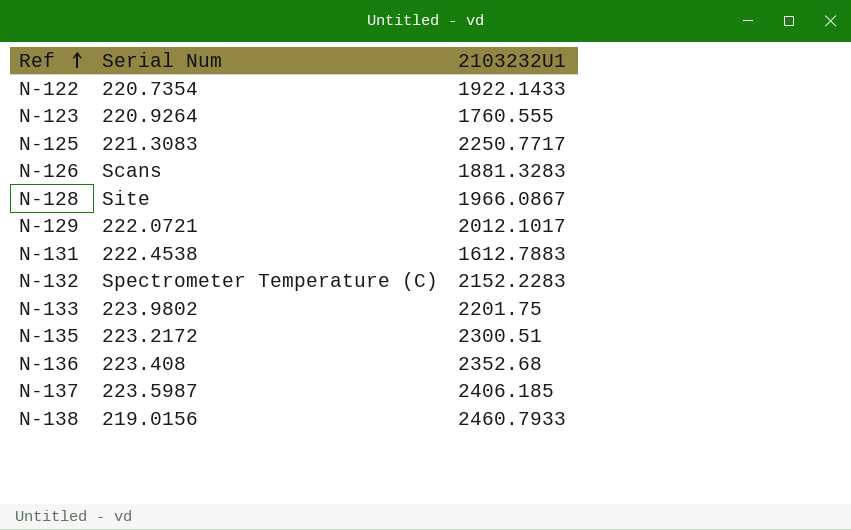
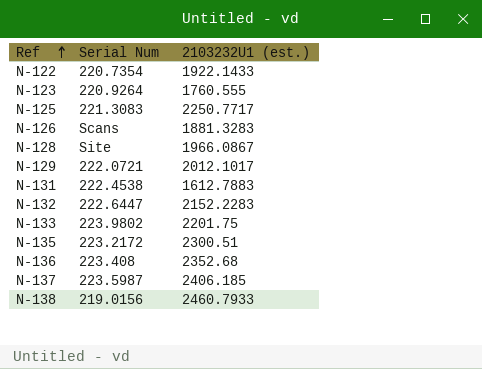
column name: 2103232U1 -> 2103232U1 (est.)
N-132 | Serial Num: Spectrometer Temperature (C) -> 222.6447

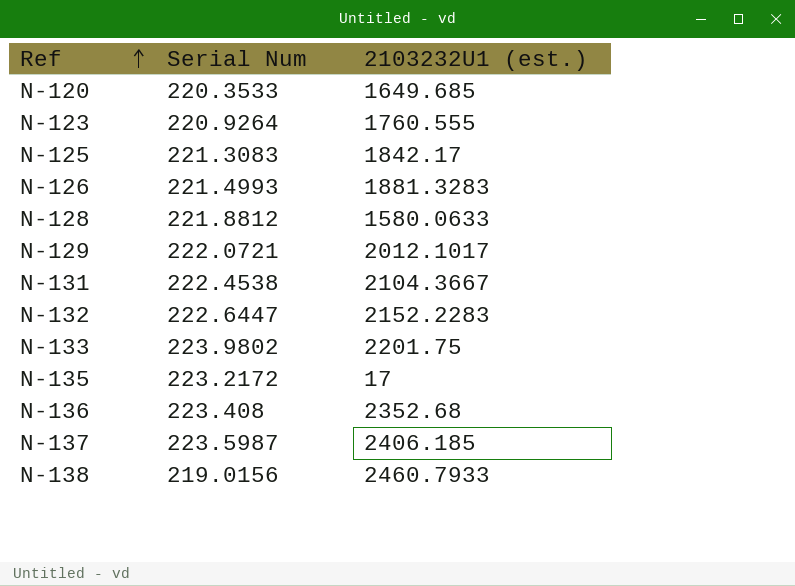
row N-122: 220.7354 | 1922.1433 -> none
row N-120: none -> 220.3533 | 1649.685
N-125 | 2103232U1 (est.): 2250.7717 -> 1842.17
N-126 | Serial Num: Scans -> 221.4993
N-128 | Serial Num: Site -> 221.8812
N-128 | 2103232U1 (est.): 1966.0867 -> 1580.0633
N-131 | 2103232U1 (est.): 1612.7883 -> 2104.3667
N-135 | 2103232U1 (est.): 2300.51 -> 17

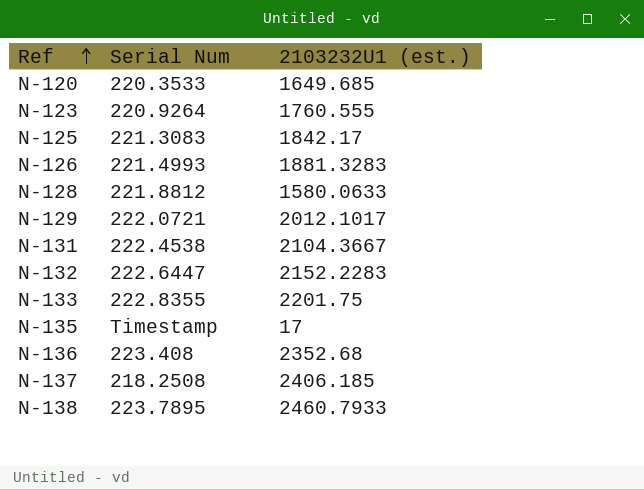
N-133 | Serial Num: 223.9802 -> 222.8355
N-135 | Serial Num: 223.2172 -> Timestamp
N-137 | Serial Num: 223.5987 -> 218.2508
N-138 | Serial Num: 219.0156 -> 223.7895

